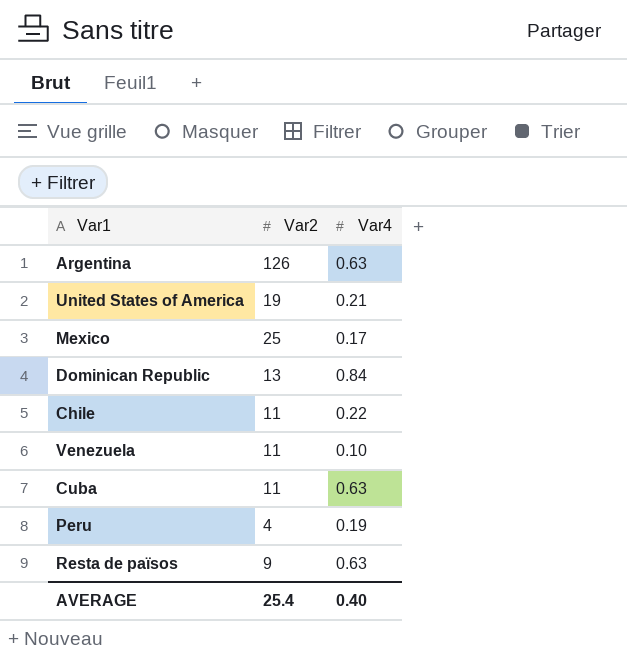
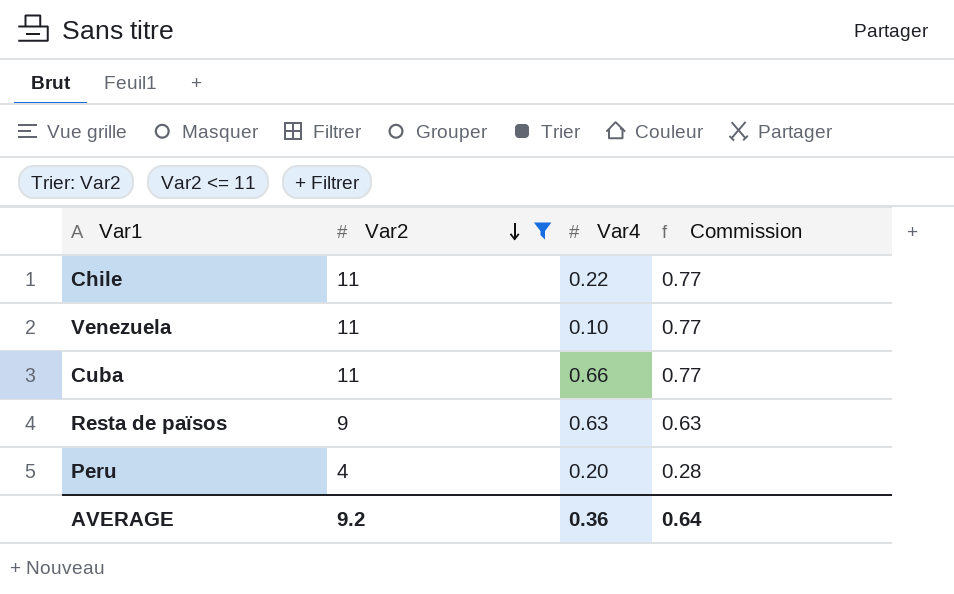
filter: none -> Var2 <= 11
row order: none -> Var2 descending
column Commission | formula: none -> [Var2] * 0.07
Cuba | Var4: 0.63 -> 0.66
Peru | Var4: 0.19 -> 0.20
AVERAGE | Var2: 25.4 -> 9.2
AVERAGE | Var4: 0.40 -> 0.36

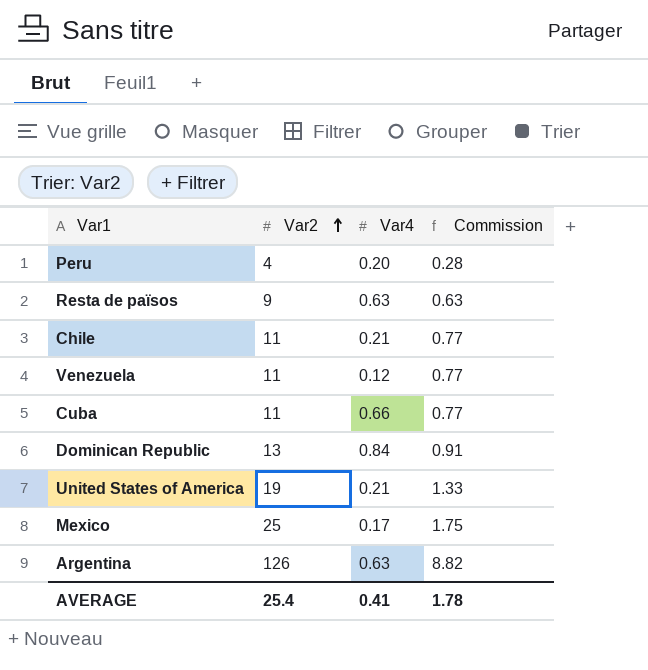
filter: Var2 <= 11 -> none
row order: Var2 descending -> Var2 ascending
Chile | Var4: 0.22 -> 0.21
Venezuela | Var4: 0.10 -> 0.12
AVERAGE | Var2: 9.2 -> 25.4
AVERAGE | Var4: 0.36 -> 0.41
AVERAGE | Commission: 0.64 -> 1.78

